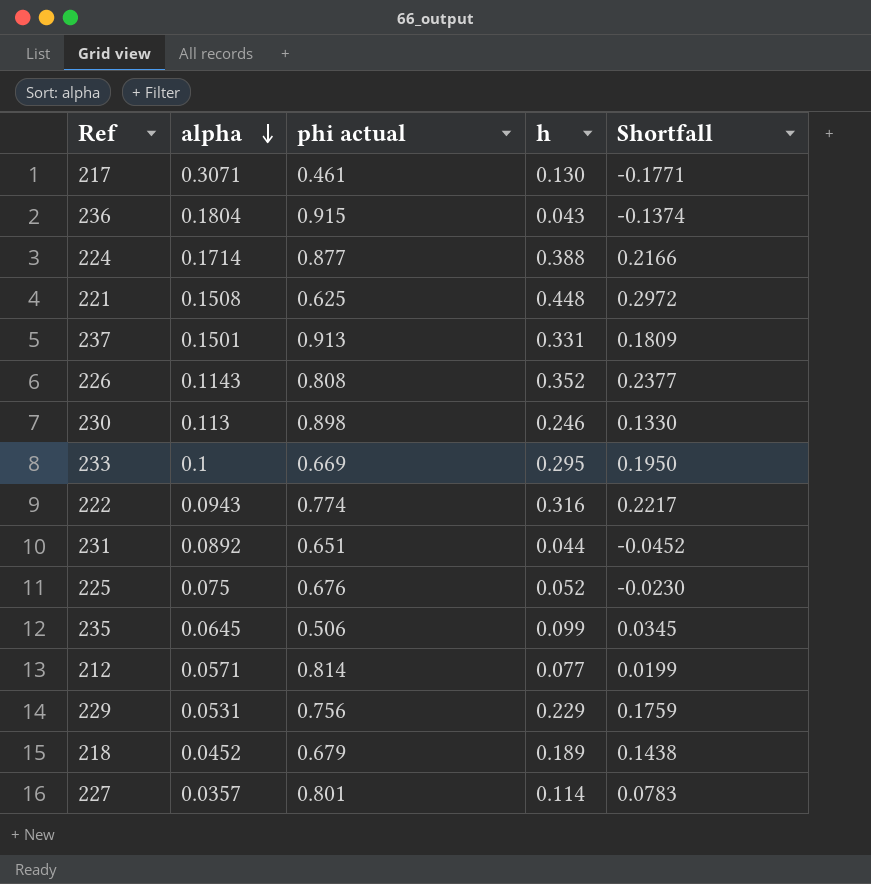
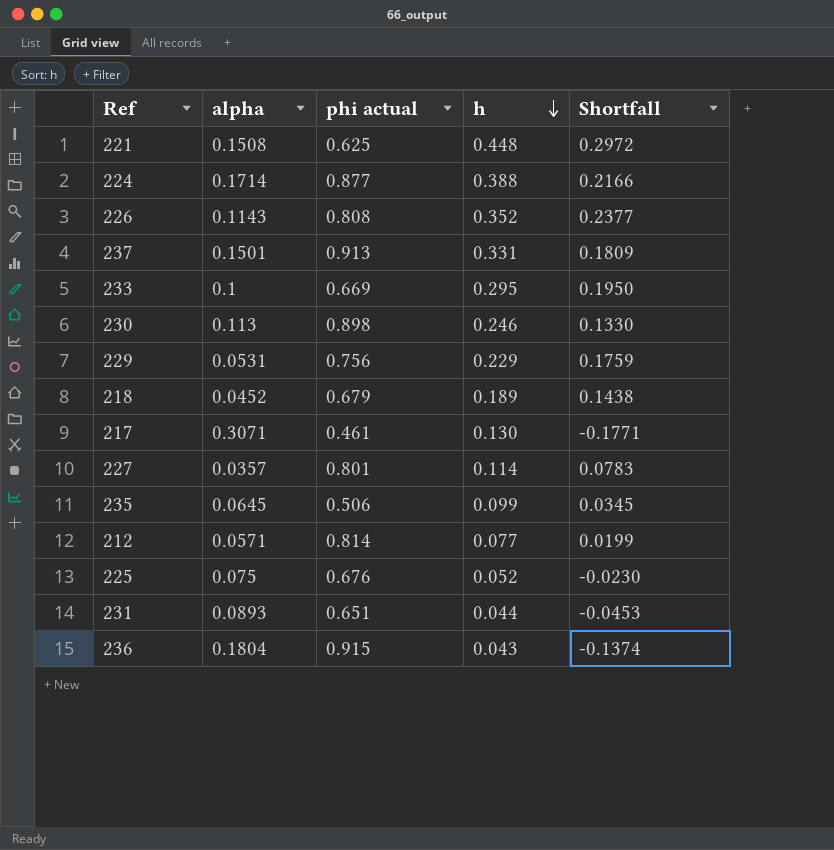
row order: alpha descending -> h descending
row 222: 0.0943 | 0.774 | 0.316 | 0.2217 -> none
231 | alpha: 0.0892 -> 0.0893
231 | Shortfall: -0.0452 -> -0.0453

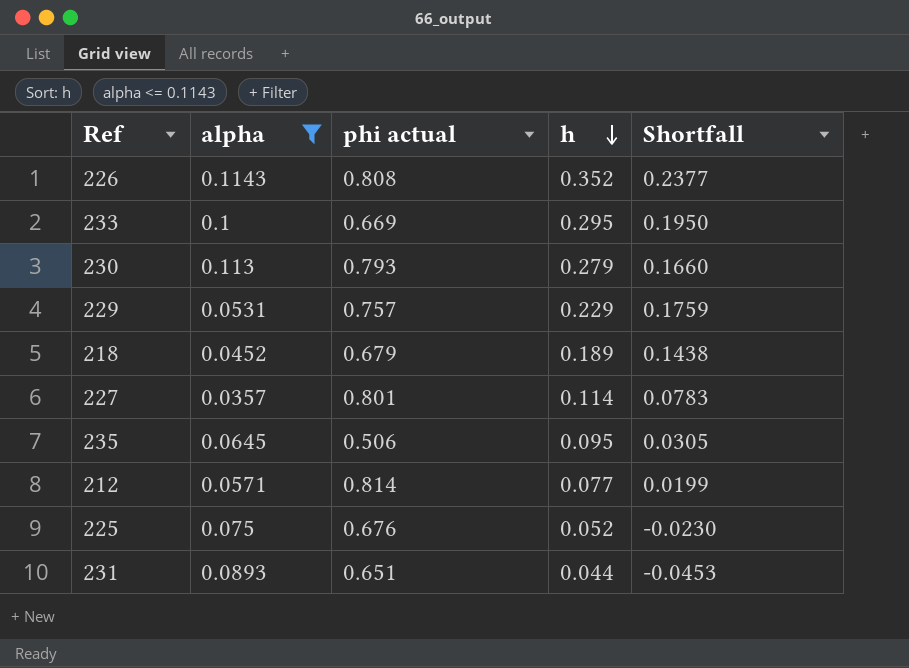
filter: none -> alpha <= 0.1143
230 | phi actual: 0.898 -> 0.793
230 | h: 0.246 -> 0.279
230 | Shortfall: 0.1330 -> 0.1660
229 | phi actual: 0.756 -> 0.757
235 | h: 0.099 -> 0.095
235 | Shortfall: 0.0345 -> 0.0305

